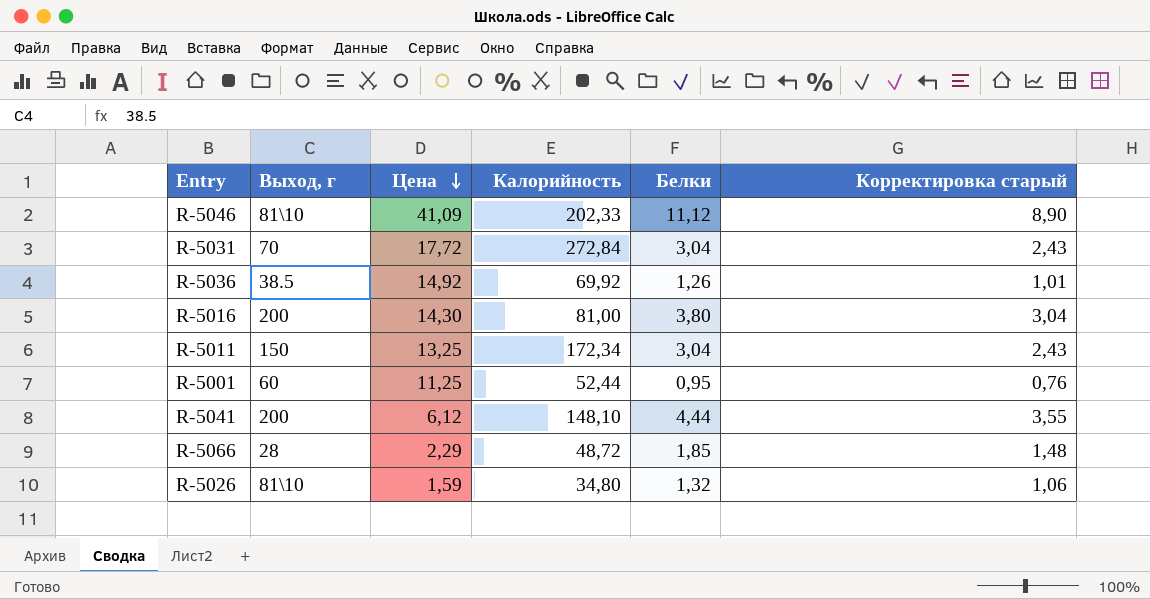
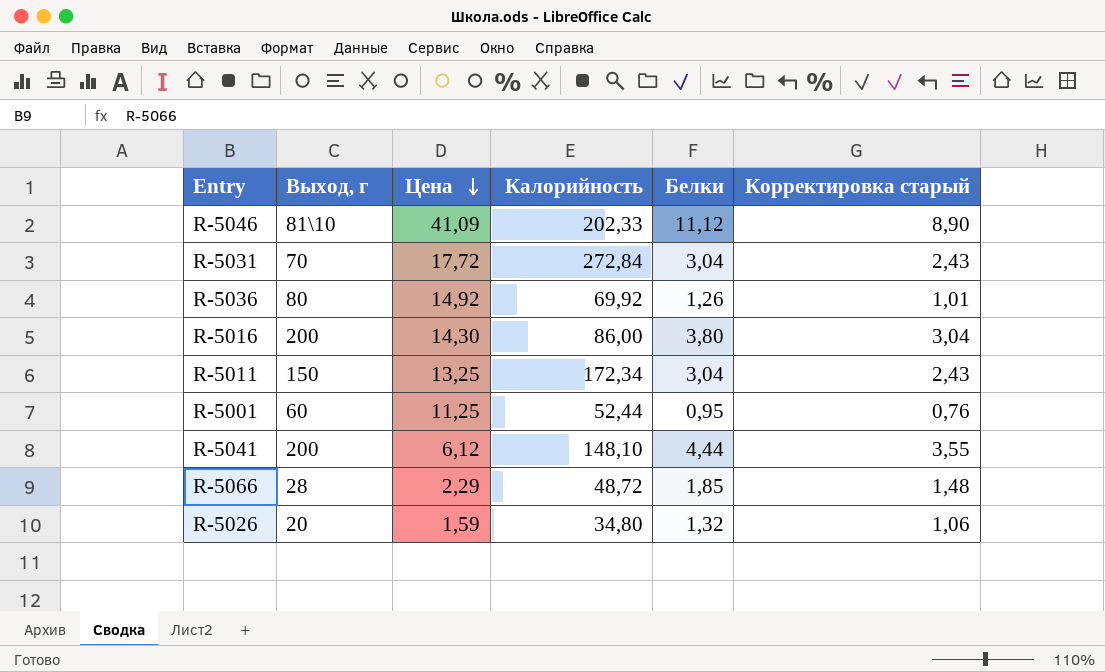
R-5036 | Выход, г: 38.5 -> 80
R-5016 | Калорийность: 81,00 -> 86,00
R-5026 | Выход, г: 81\10 -> 20

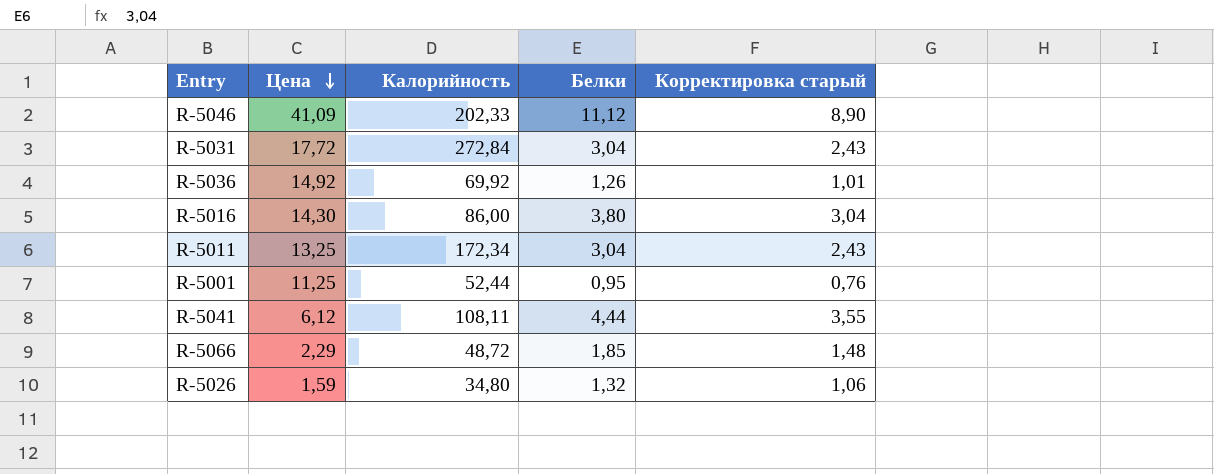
column Выход, г | position: 2 -> none
R-5041 | Калорийность: 148,10 -> 108,11

